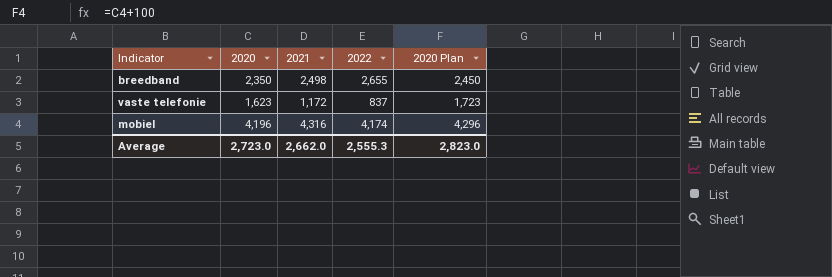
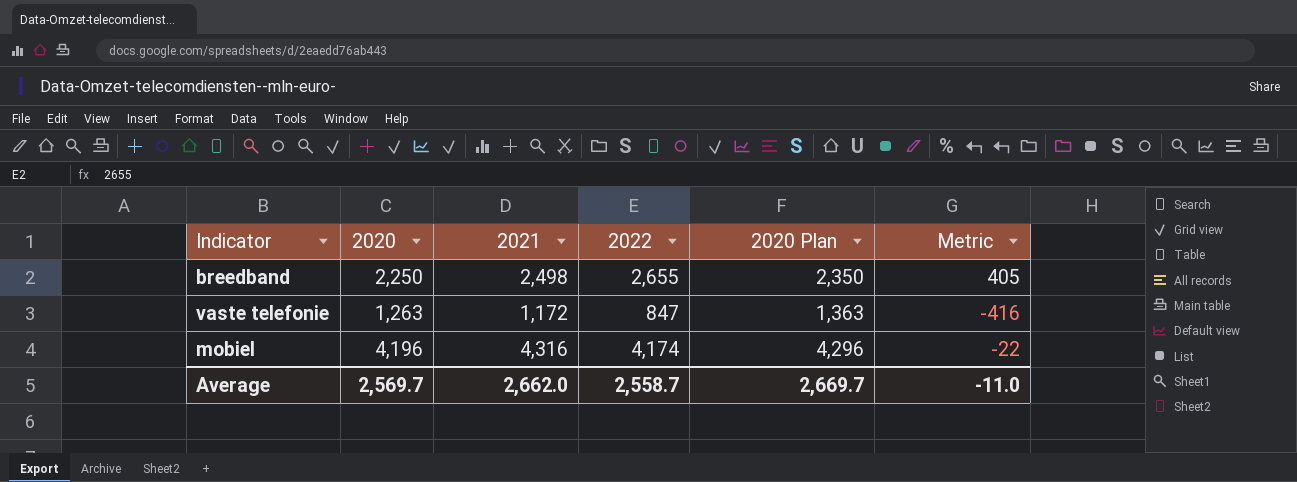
column Metric | formula: none -> [2022] - [2020]
breedband | 2020: 2,350 -> 2,250
breedband | 2020 Plan: 2,450 -> 2,350
vaste telefonie | 2020: 1,623 -> 1,263
vaste telefonie | 2022: 837 -> 847
vaste telefonie | 2020 Plan: 1,723 -> 1,363
Average | 2020: 2,723.0 -> 2,569.7
Average | 2022: 2,555.3 -> 2,558.7
Average | 2020 Plan: 2,823.0 -> 2,669.7

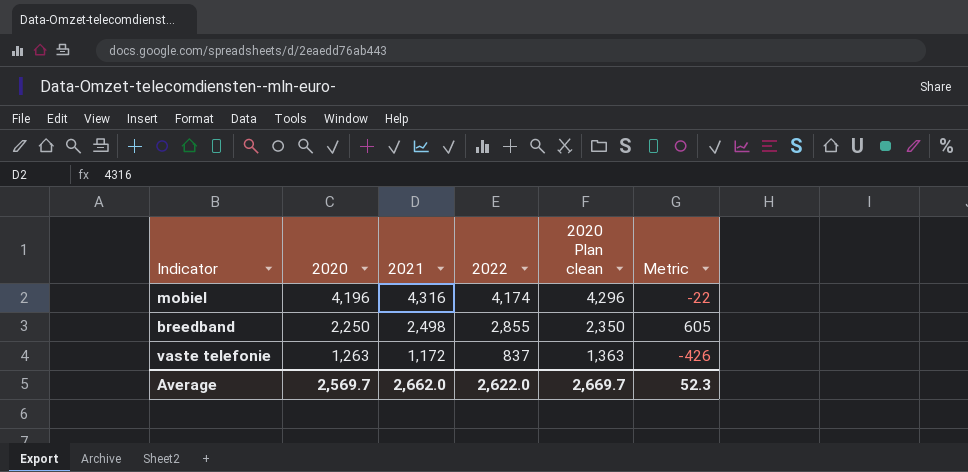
row order: none -> 2020 descending
column name: 2020 Plan -> 2020 Plan clean
breedband | 2022: 2,655 -> 2,855
breedband | Metric: 405 -> 605
vaste telefonie | 2022: 847 -> 837
vaste telefonie | Metric: -416 -> -426
Average | 2022: 2,558.7 -> 2,622.0
Average | Metric: -11.0 -> 52.3

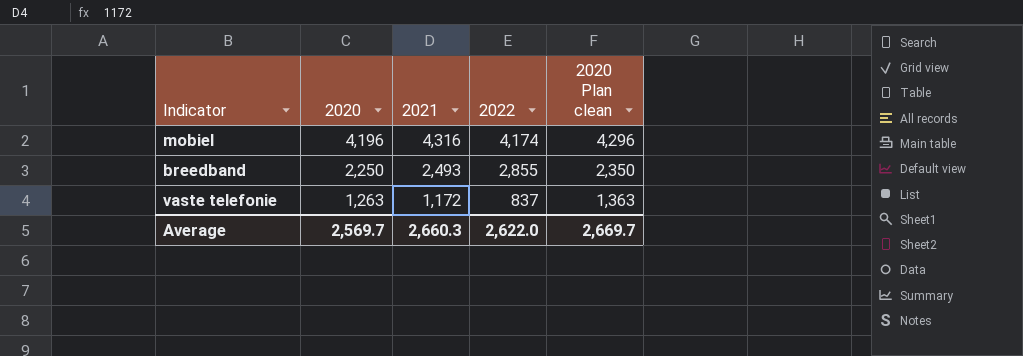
column Metric | formula: [2022] - [2020] -> none
breedband | 2021: 2,498 -> 2,493
Average | 2021: 2,662.0 -> 2,660.3

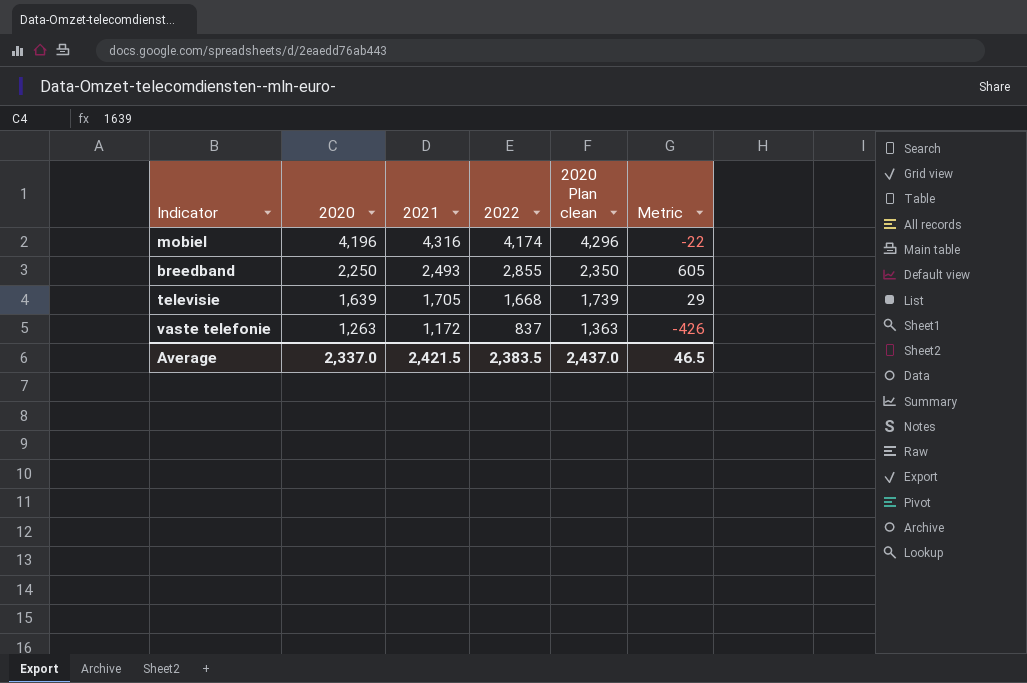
column Metric | formula: none -> [2022] - [2020]
row televisie: none -> 1,639 | 1,705 | 1,668 | 1,739 | 29
Average | 2020: 2,569.7 -> 2,337.0
Average | 2021: 2,660.3 -> 2,421.5
Average | 2022: 2,622.0 -> 2,383.5
Average | 2020 Plan clean: 2,669.7 -> 2,437.0

